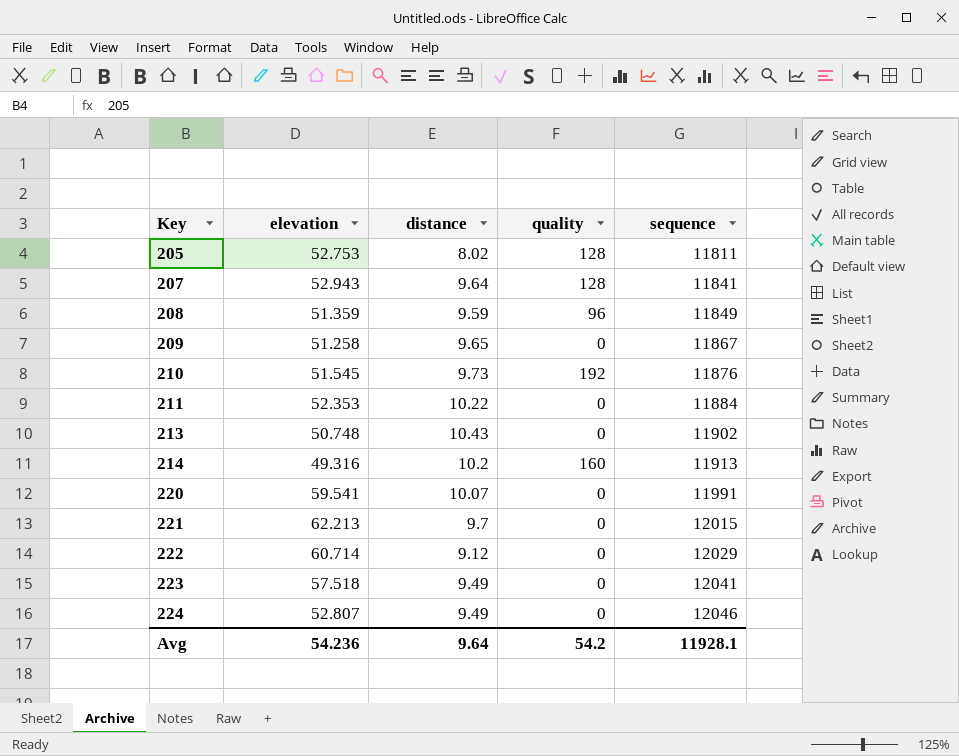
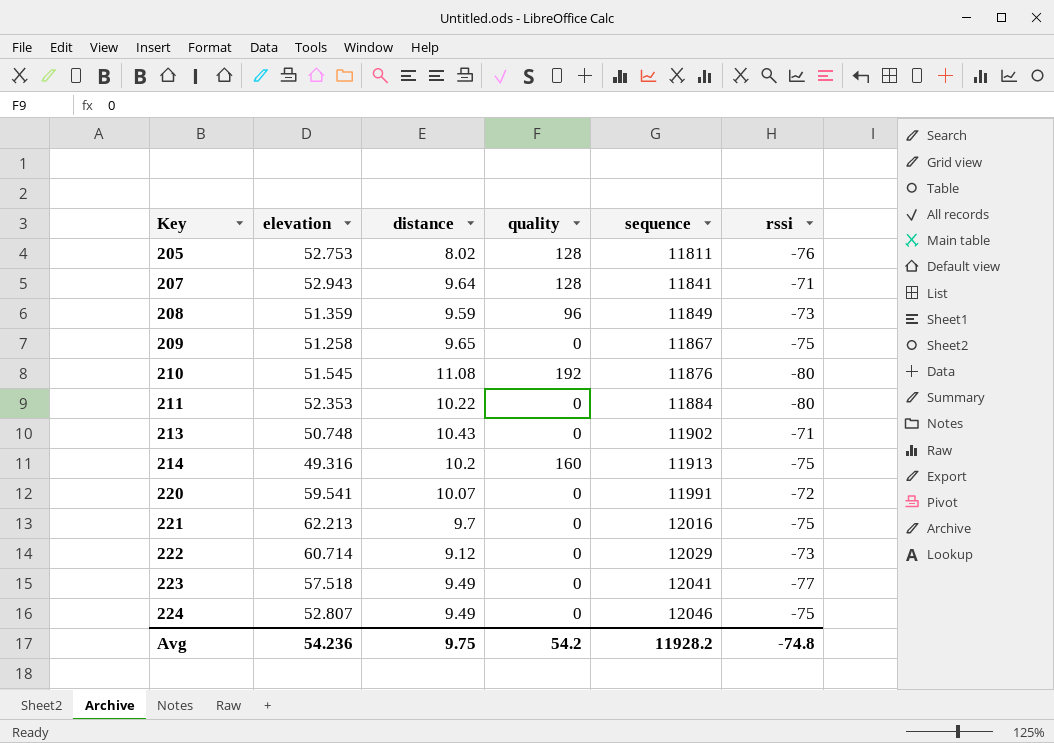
column rssi | position: none -> 6
210 | distance: 9.73 -> 11.08
221 | sequence: 12015 -> 12016
Avg | distance: 9.64 -> 9.75
Avg | sequence: 11928.1 -> 11928.2

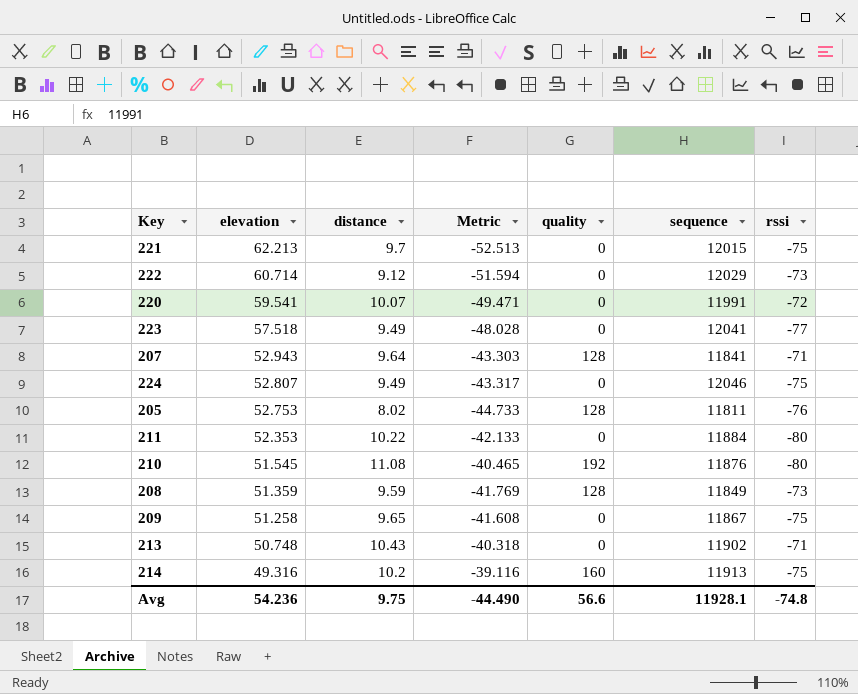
row order: Key ascending -> elevation descending
column Metric | formula: none -> [distance] - [elevation]
221 | sequence: 12016 -> 12015
208 | quality: 96 -> 128
Avg | quality: 54.2 -> 56.6
Avg | sequence: 11928.2 -> 11928.1

